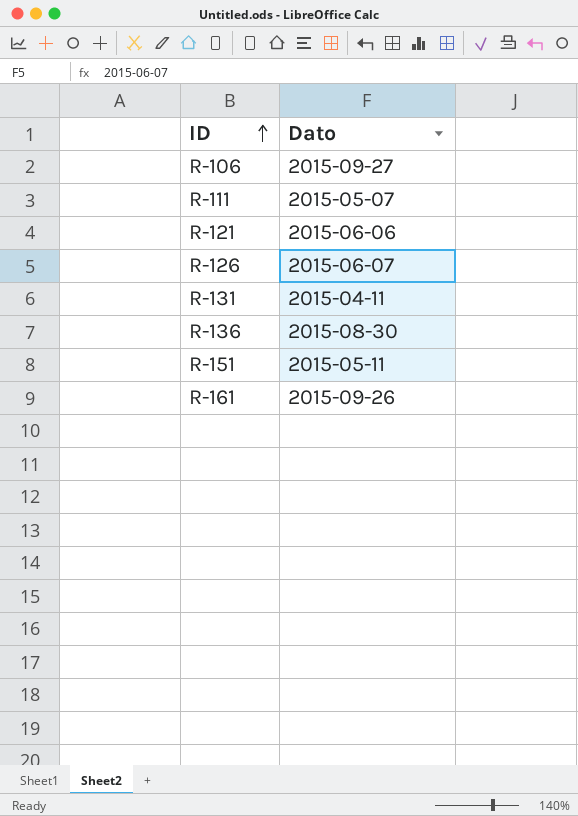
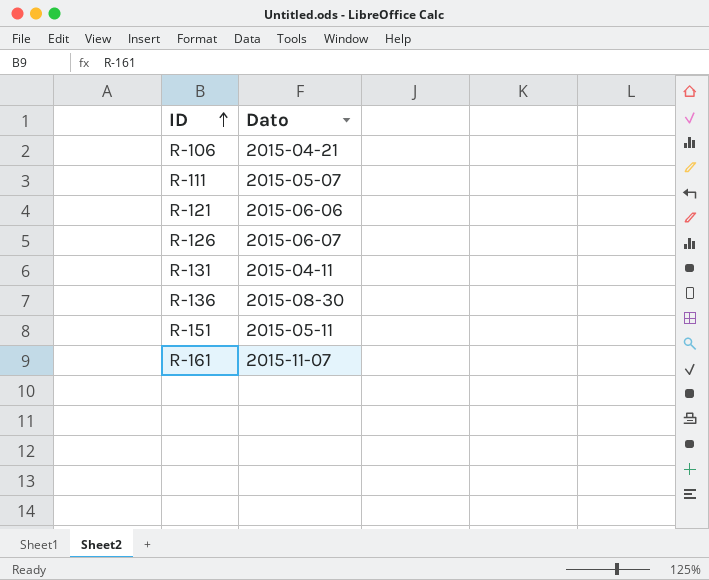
R-106 | Dato: 2015-09-27 -> 2015-04-21
R-161 | Dato: 2015-09-26 -> 2015-11-07

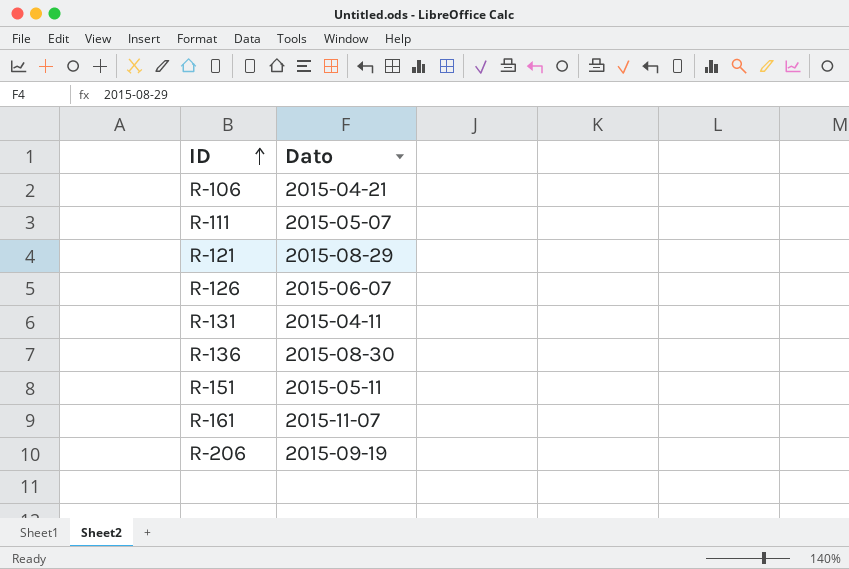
R-121 | Dato: 2015-06-06 -> 2015-08-29
row R-206: none -> 2015-09-19

